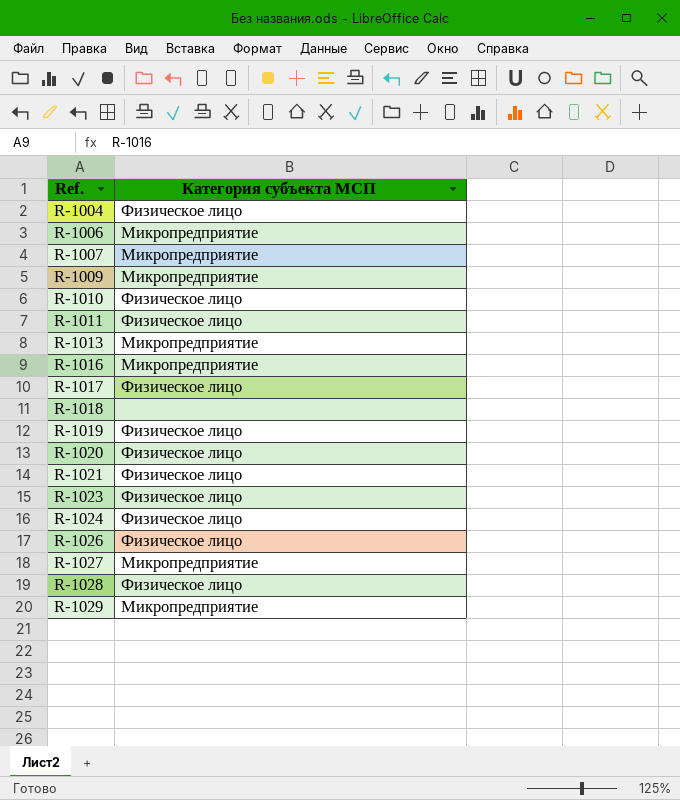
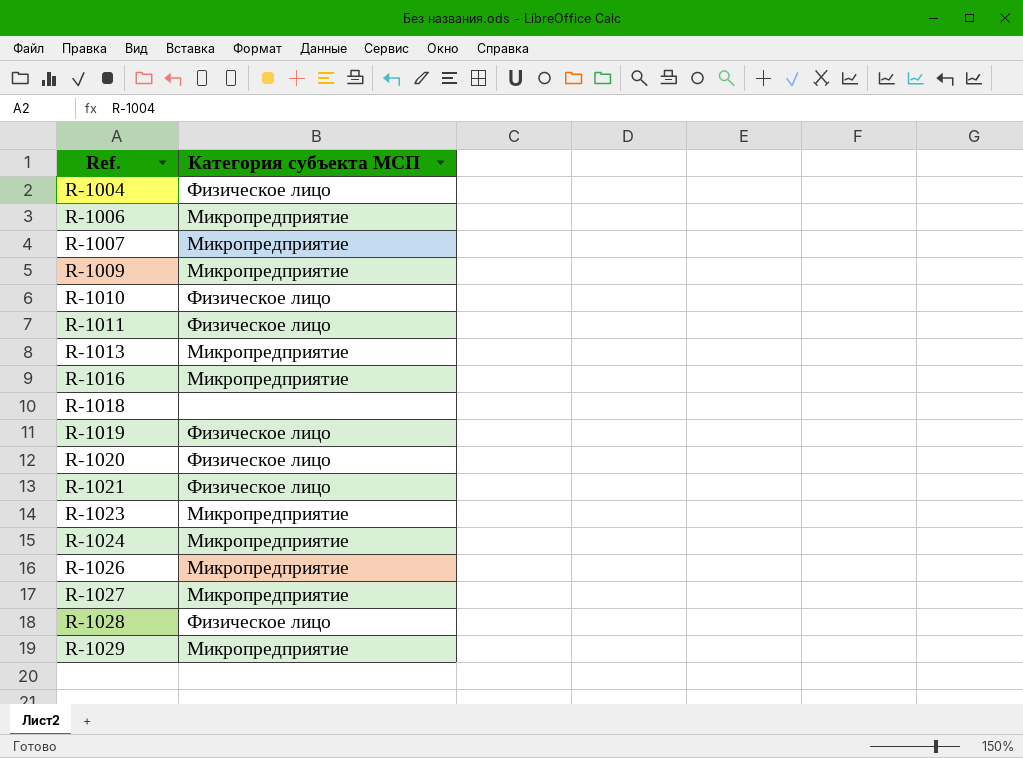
row R-1017: Физическое лицо -> none
R-1023 | Категория субъекта МСП: Физическое лицо -> Микропредприятие
R-1024 | Категория субъекта МСП: Физическое лицо -> Микропредприятие
R-1026 | Категория субъекта МСП: Физическое лицо -> Микропредприятие

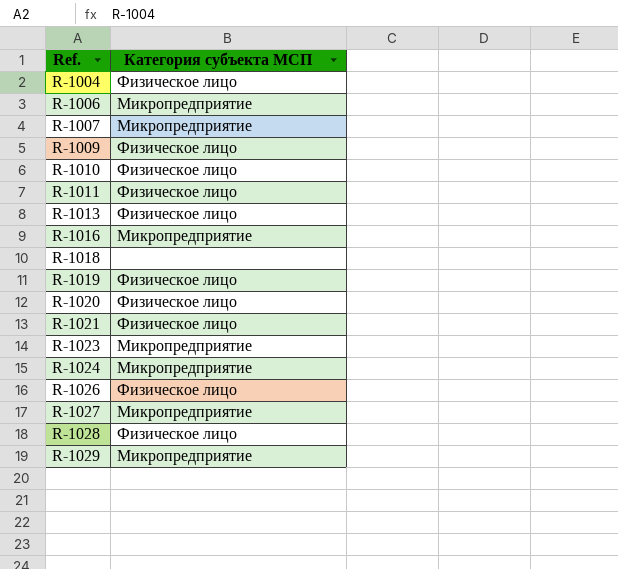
R-1009 | Категория субъекта МСП: Микропредприятие -> Физическое лицо
R-1013 | Категория субъекта МСП: Микропредприятие -> Физическое лицо
R-1026 | Категория субъекта МСП: Микропредприятие -> Физическое лицо

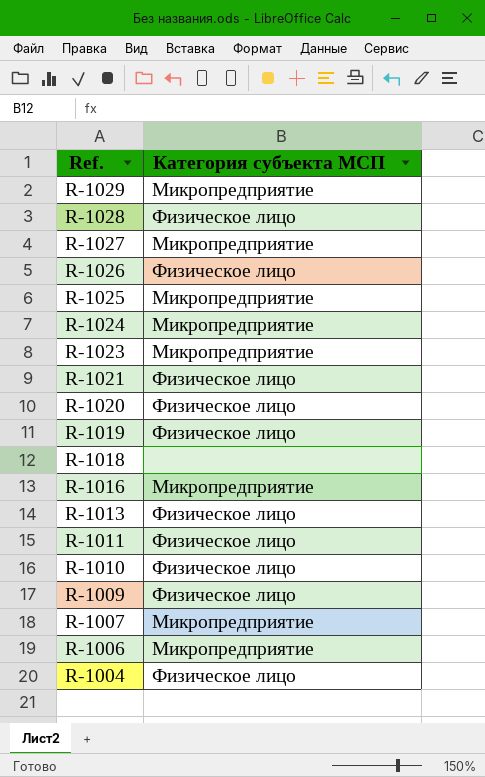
row order: Ref. ascending -> Ref. descending
row R-1025: none -> Микропредприятие

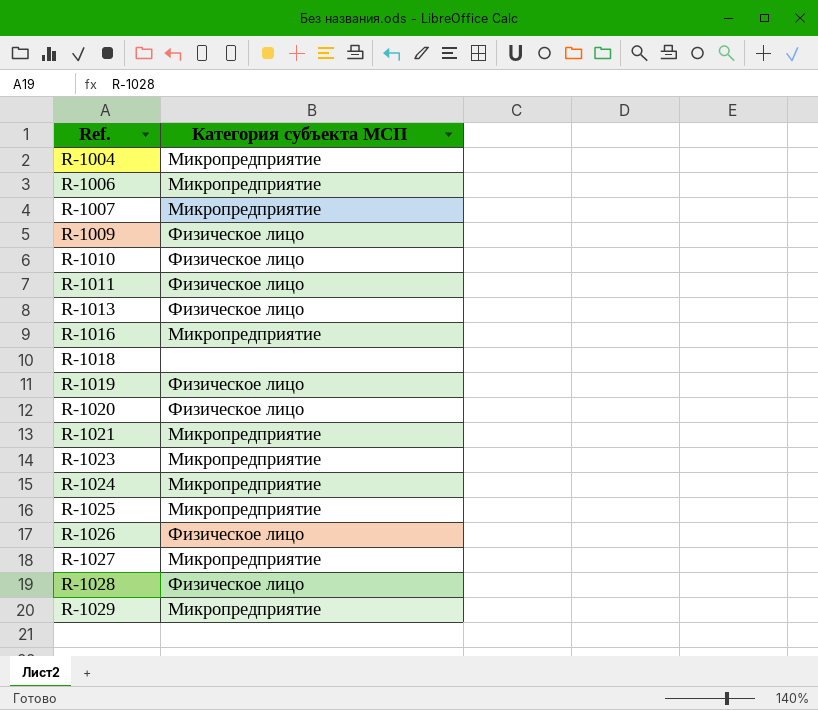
row order: Ref. descending -> Ref. ascending
R-1004 | Категория субъекта МСП: Физическое лицо -> Микропредприятие
R-1021 | Категория субъекта МСП: Физическое лицо -> Микропредприятие

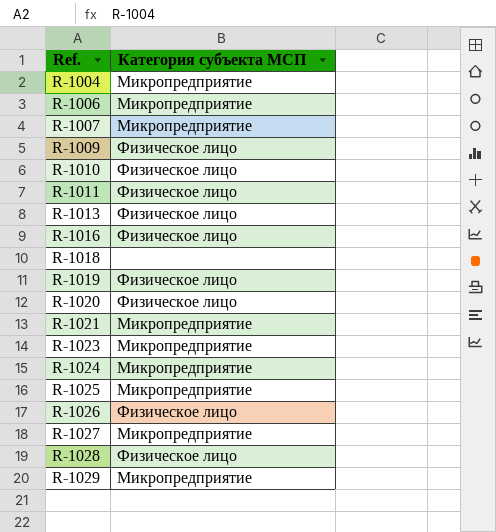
R-1016 | Категория субъекта МСП: Микропредприятие -> Физическое лицо

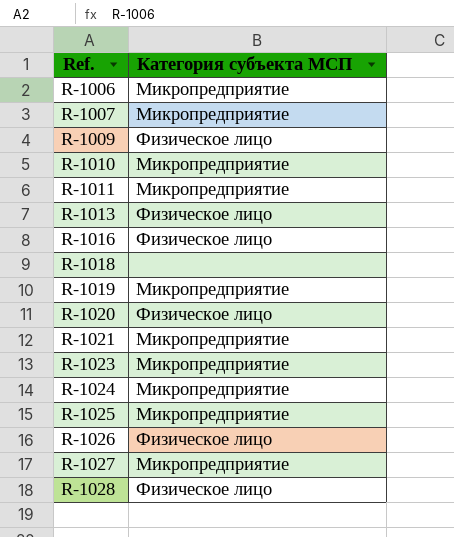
row R-1004: Микропредприятие -> none
row R-1029: Микропредприятие -> none
R-1010 | Категория субъекта МСП: Физическое лицо -> Микропредприятие
R-1011 | Категория субъекта МСП: Физическое лицо -> Микропредприятие
R-1019 | Категория субъекта МСП: Физическое лицо -> Микропредприятие

